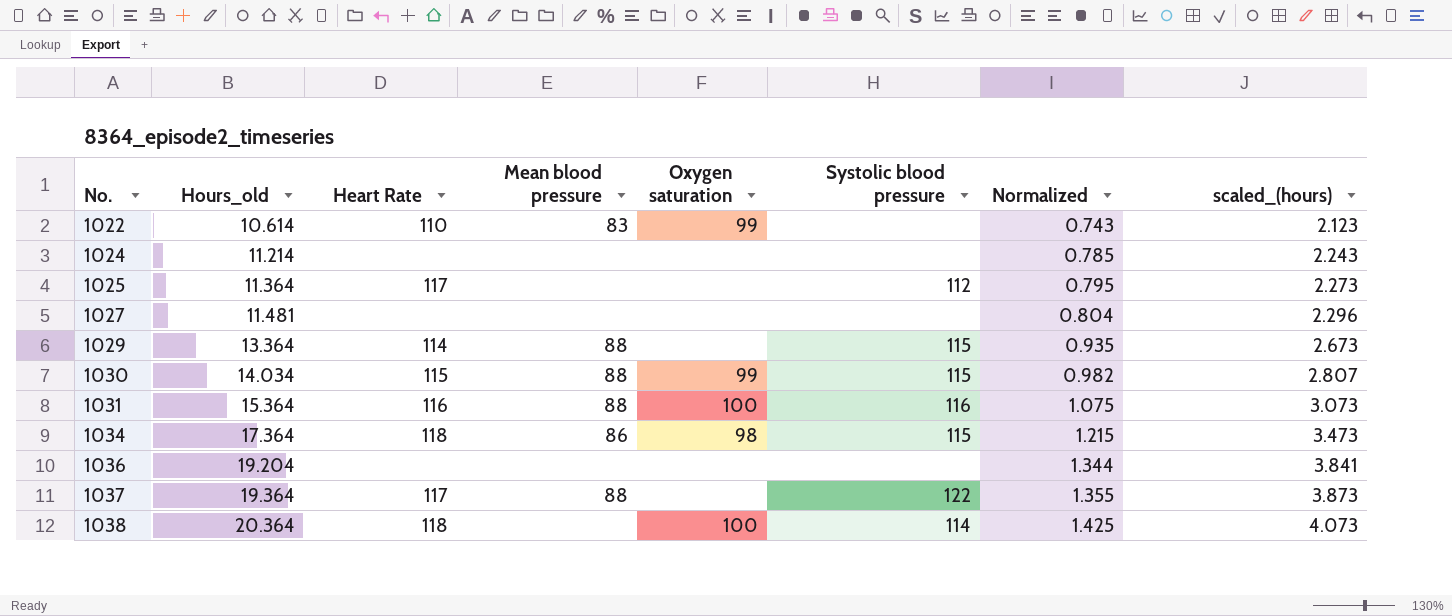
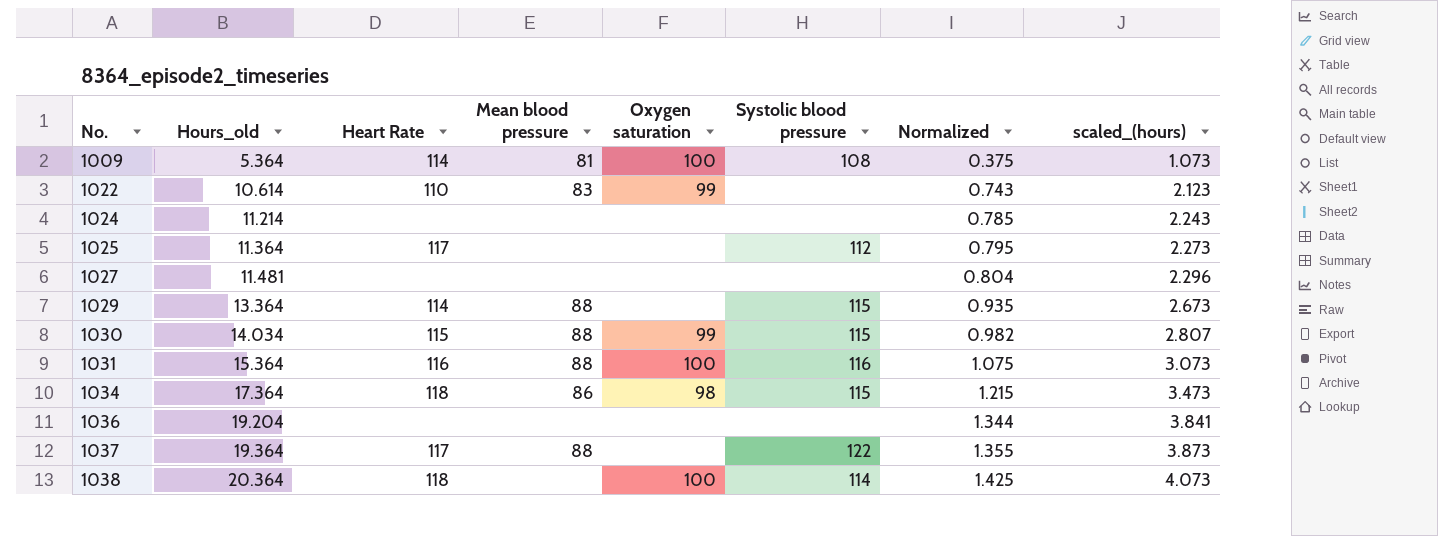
row 1009: none -> 5.364 | 114 | 81 | 100 | 108 | 0.375 | 1.073

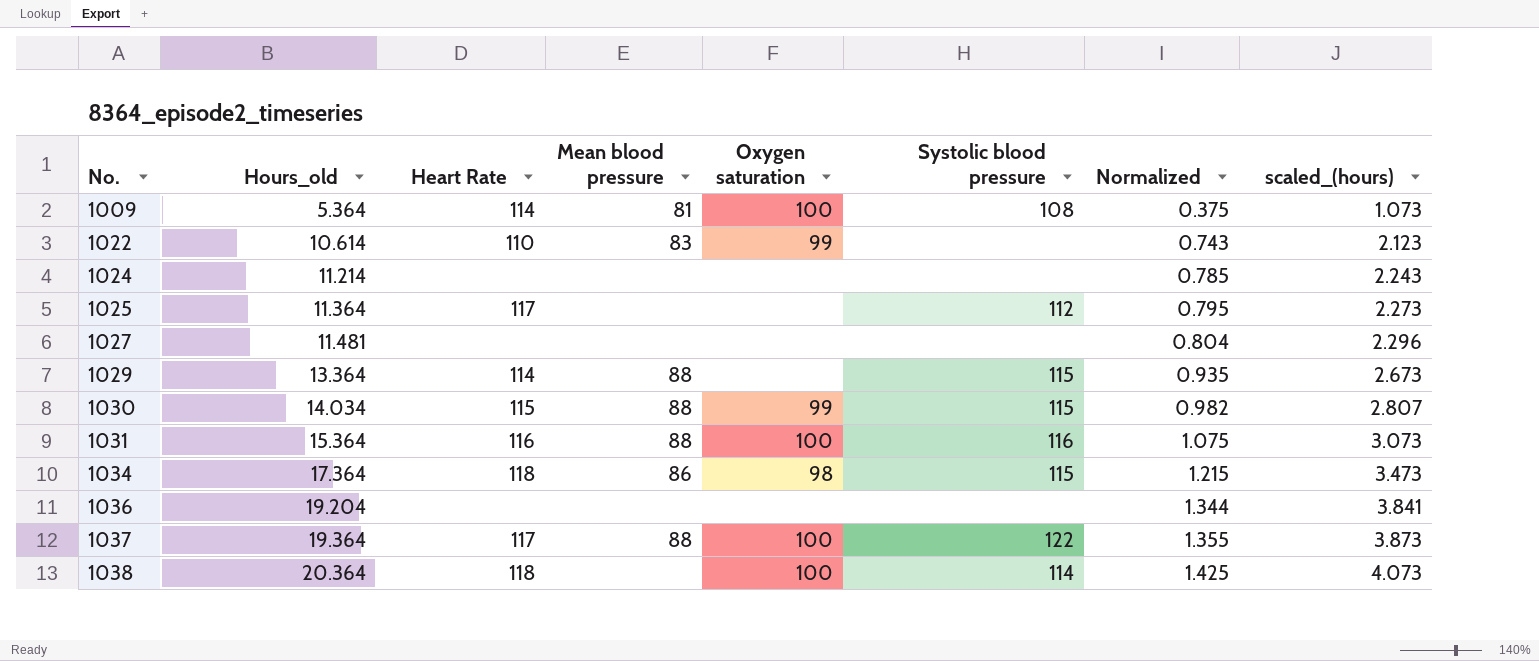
1037 | Oxygen saturation: none -> 100

